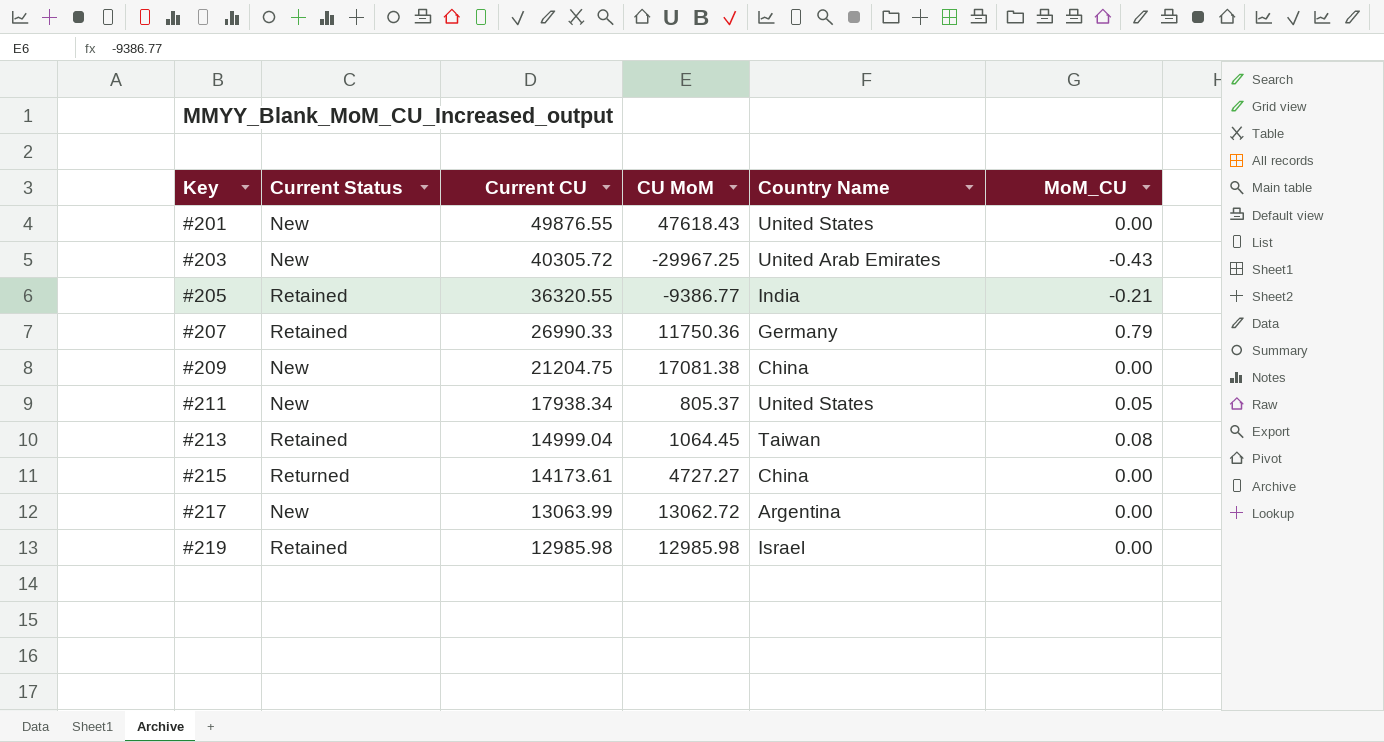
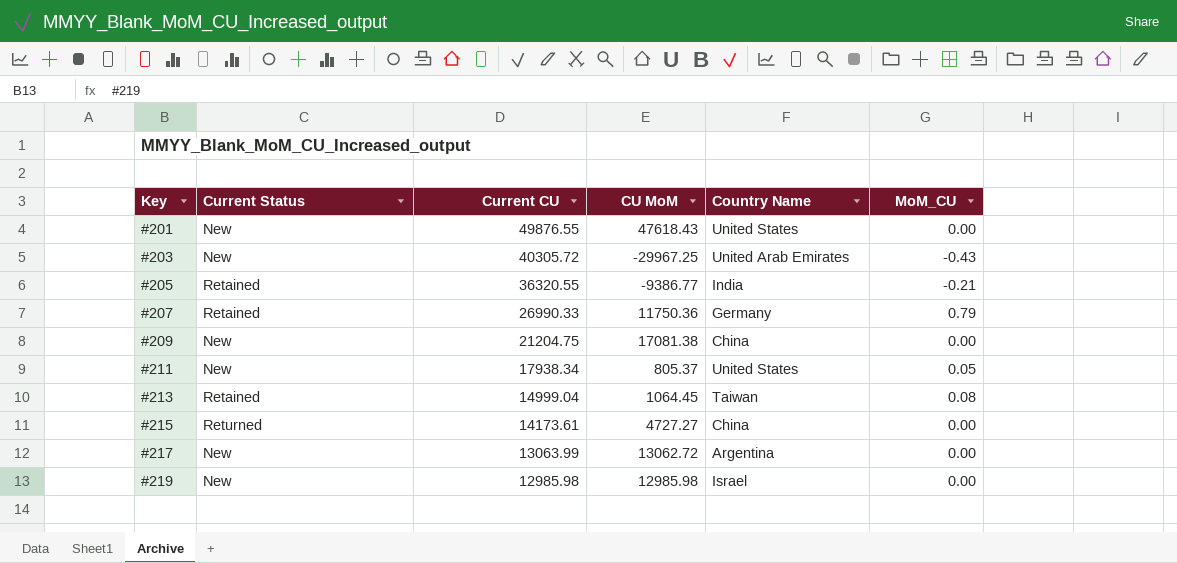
#219 | Current Status: Retained -> New

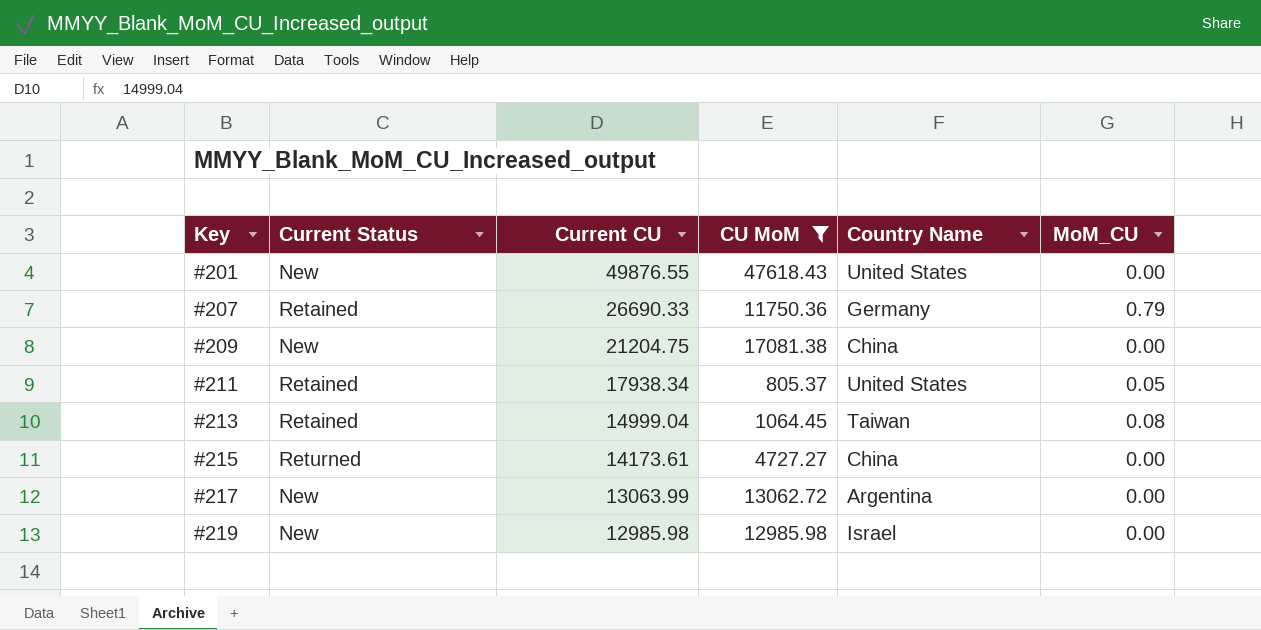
filter: none -> CU MoM >= 805.37
#207 | Current CU: 26990.33 -> 26690.33
#211 | Current Status: New -> Retained

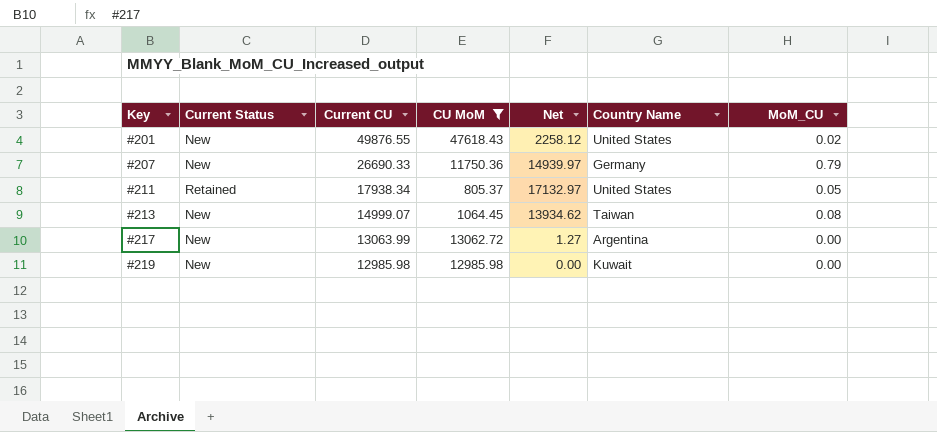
column Net | formula: none -> [Current CU] - [CU MoM]
row #209: New | 21204.75 | 17081.38 | China | 0.00 -> none
row #215: Returned | 14173.61 | 4727.27 | China | 0.00 -> none
#201 | MoM_CU: 0.00 -> 0.02
#207 | Current Status: Retained -> New
#213 | Current Status: Retained -> New
#213 | Current CU: 14999.04 -> 14999.07
#219 | Country Name: Israel -> Kuwait

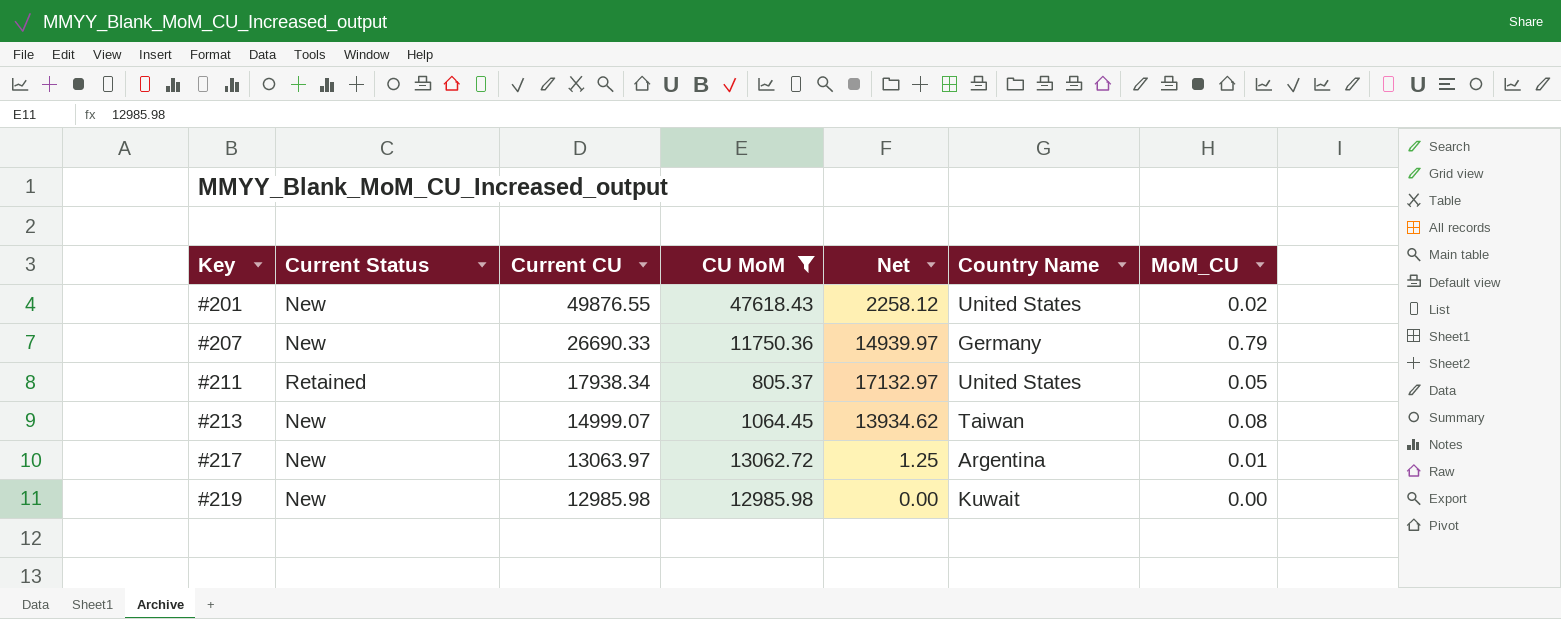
#217 | Current CU: 13063.99 -> 13063.97
#217 | Net: 1.27 -> 1.25
#217 | MoM_CU: 0.00 -> 0.01

